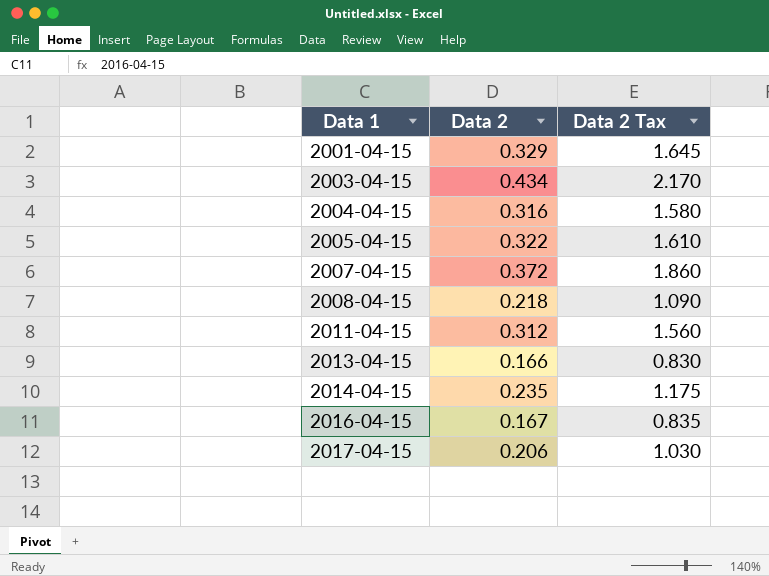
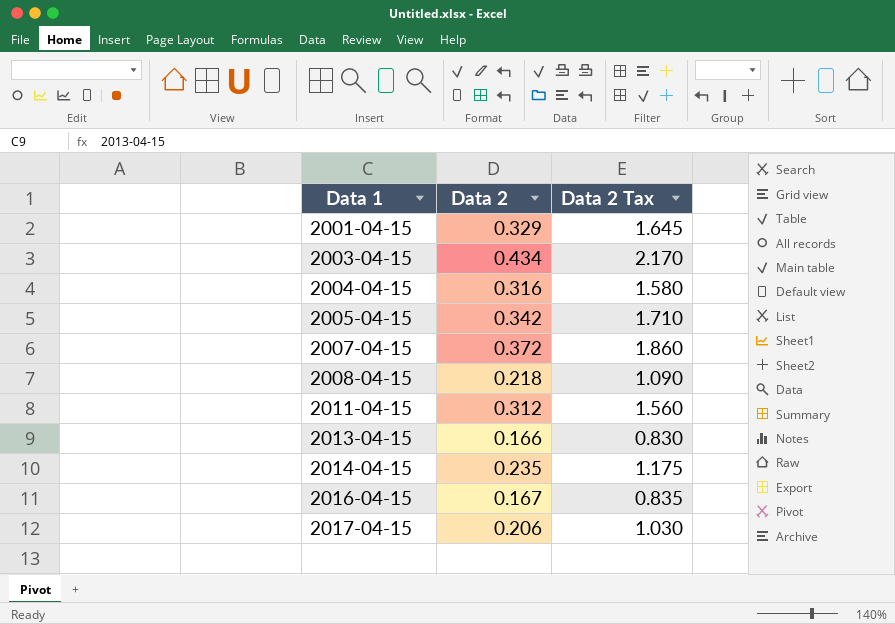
2005-04-15 | Data 2: 0.322 -> 0.342
2005-04-15 | Data 2 Tax: 1.610 -> 1.710

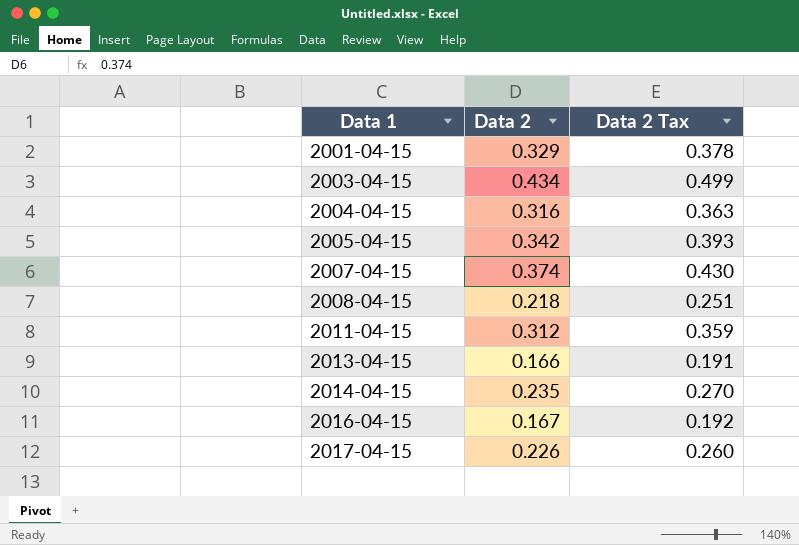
column Data 2 Tax | formula: [Data 2] * 5 -> [Data 2] * 1.15
2007-04-15 | Data 2: 0.372 -> 0.374
2017-04-15 | Data 2: 0.206 -> 0.226

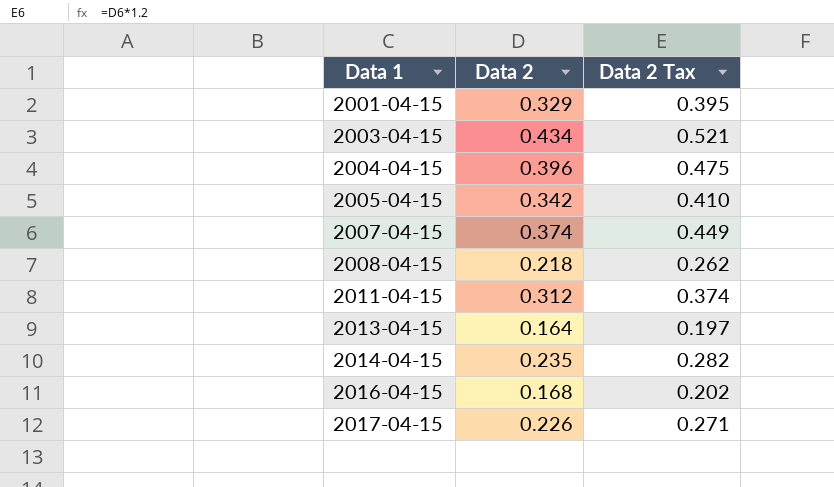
column Data 2 Tax | formula: [Data 2] * 1.15 -> [Data 2] * 1.2
2004-04-15 | Data 2: 0.316 -> 0.396
2013-04-15 | Data 2: 0.166 -> 0.164
2016-04-15 | Data 2: 0.167 -> 0.168

